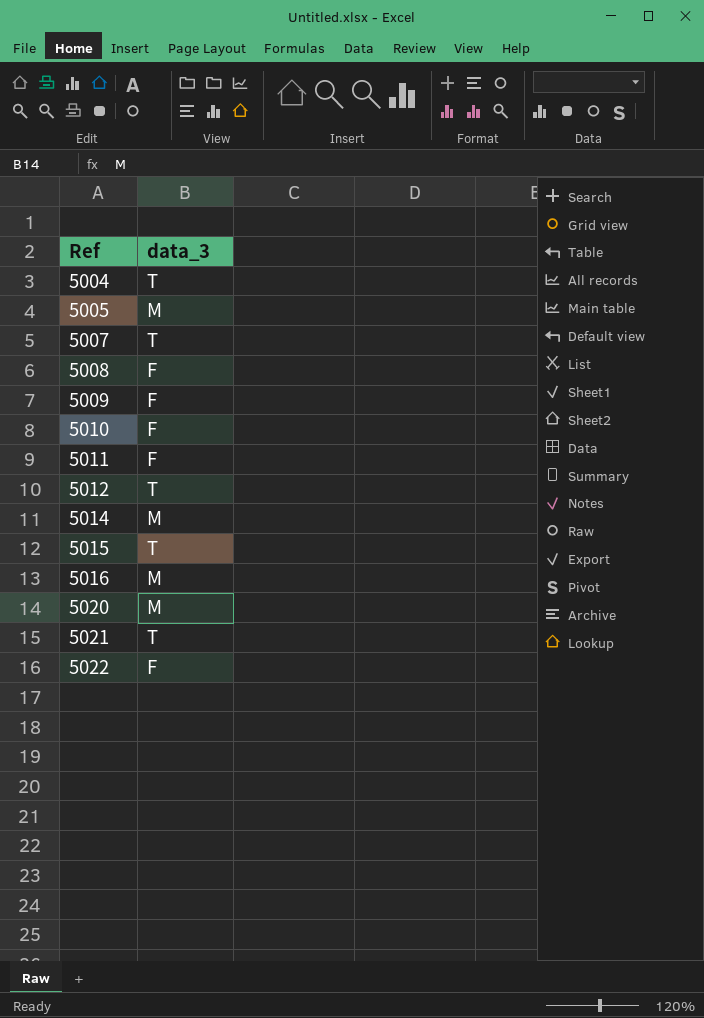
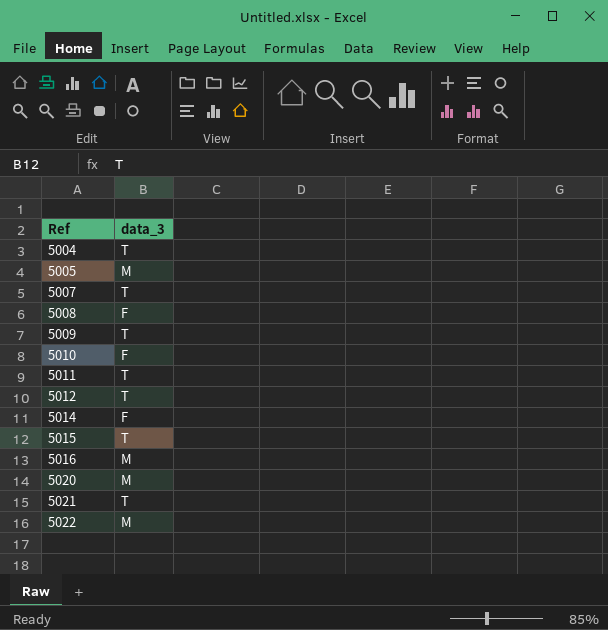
5009 | data_3: F -> T
5011 | data_3: F -> T
5014 | data_3: M -> F
5022 | data_3: F -> M

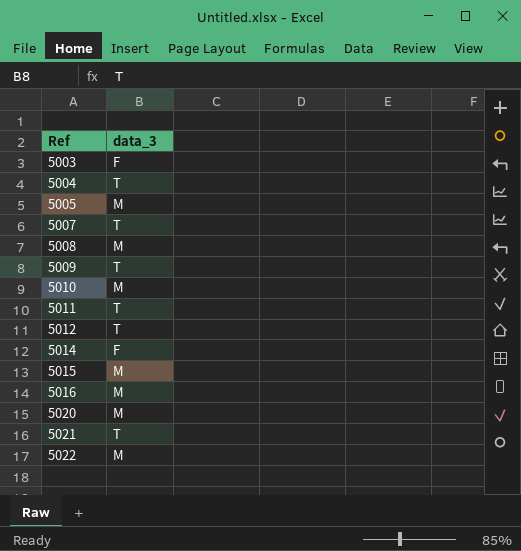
row 5003: none -> F
5008 | data_3: F -> M
5010 | data_3: F -> M
5015 | data_3: T -> M

